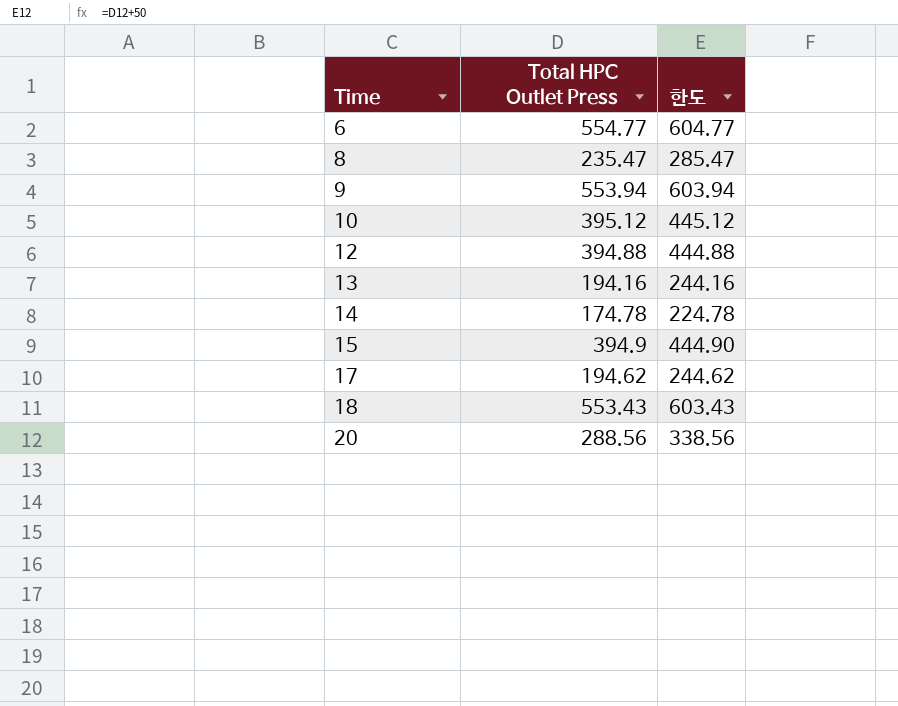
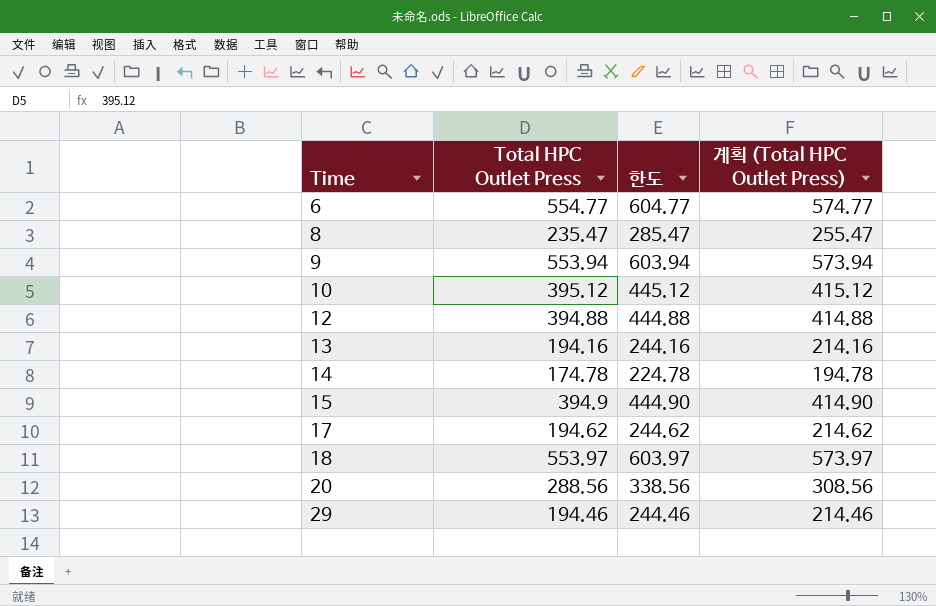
column 계획 (Total HPC Outlet Press) | formula: none -> [Total HPC Outlet Press] + 20
18 | Total HPC Outlet Press: 553.43 -> 553.97
18 | 한도: 603.43 -> 603.97
row 29: none -> 194.46 | 244.46 | 214.46

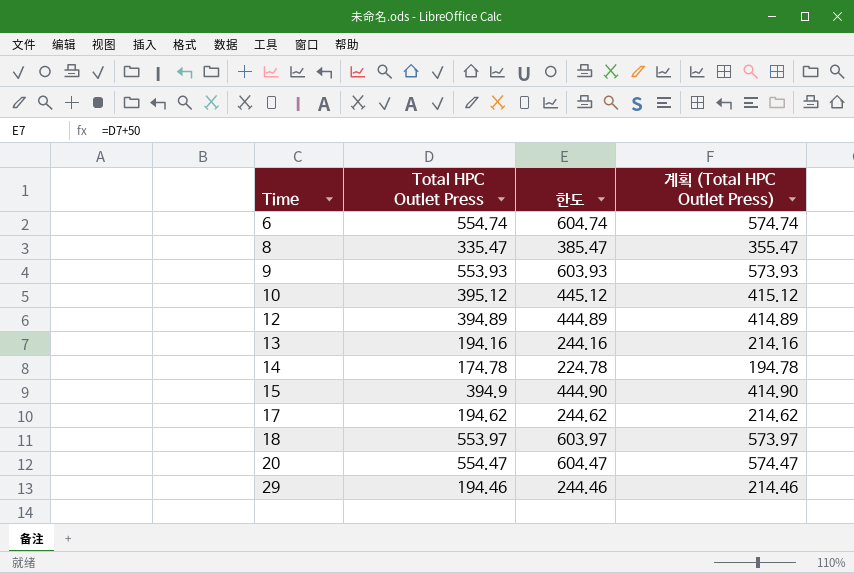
6 | Total HPC Outlet Press: 554.77 -> 554.74
6 | 한도: 604.77 -> 604.74
6 | 계획 (Total HPC Outlet Press): 574.77 -> 574.74
8 | Total HPC Outlet Press: 235.47 -> 335.47
8 | 한도: 285.47 -> 385.47
8 | 계획 (Total HPC Outlet Press): 255.47 -> 355.47
9 | Total HPC Outlet Press: 553.94 -> 553.93
9 | 한도: 603.94 -> 603.93
9 | 계획 (Total HPC Outlet Press): 573.94 -> 573.93
12 | Total HPC Outlet Press: 394.88 -> 394.89
12 | 한도: 444.88 -> 444.89
12 | 계획 (Total HPC Outlet Press): 414.88 -> 414.89
20 | Total HPC Outlet Press: 288.56 -> 554.47
20 | 한도: 338.56 -> 604.47
20 | 계획 (Total HPC Outlet Press): 308.56 -> 574.47

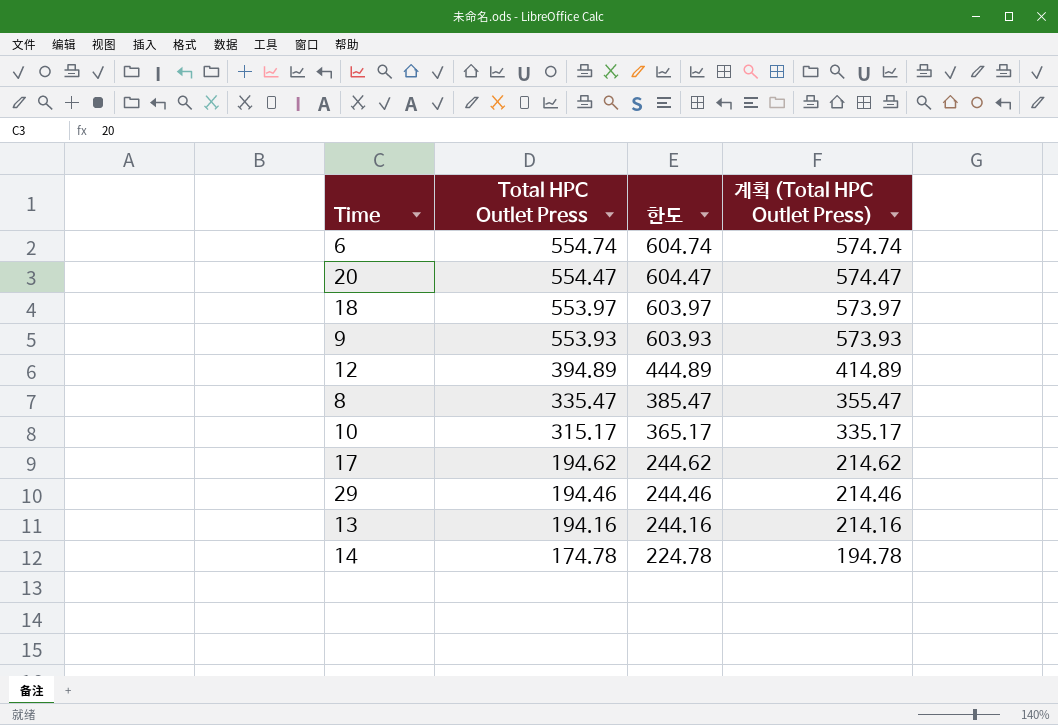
row order: Time ascending -> Total HPC Outlet Press descending
row 15: 394.9 | 444.90 | 414.90 -> none
10 | Total HPC Outlet Press: 395.12 -> 315.17
10 | 한도: 445.12 -> 365.17
10 | 계획 (Total HPC Outlet Press): 415.12 -> 335.17

